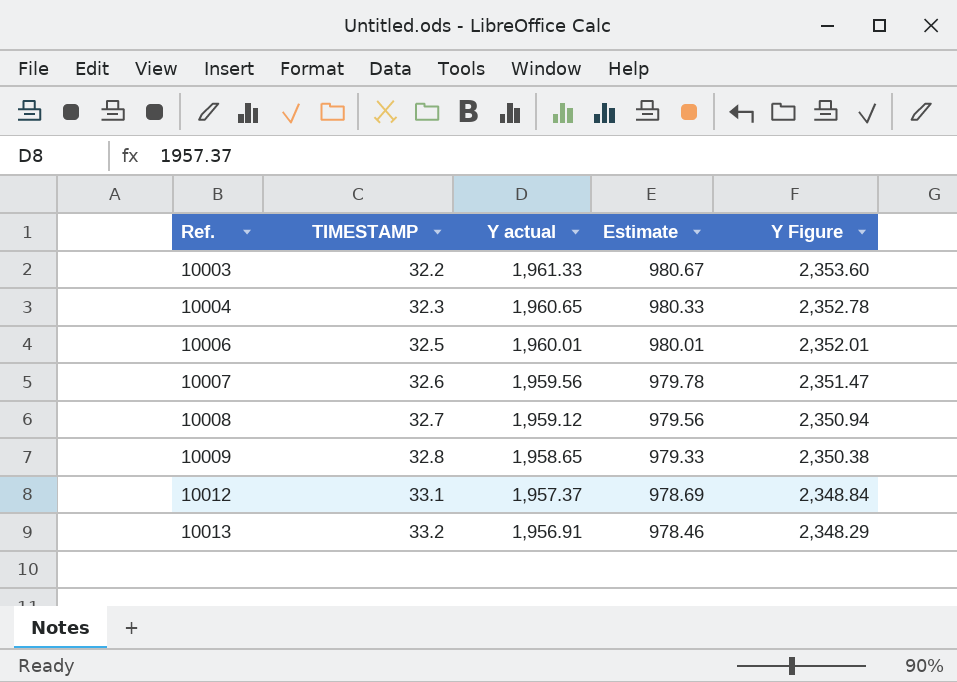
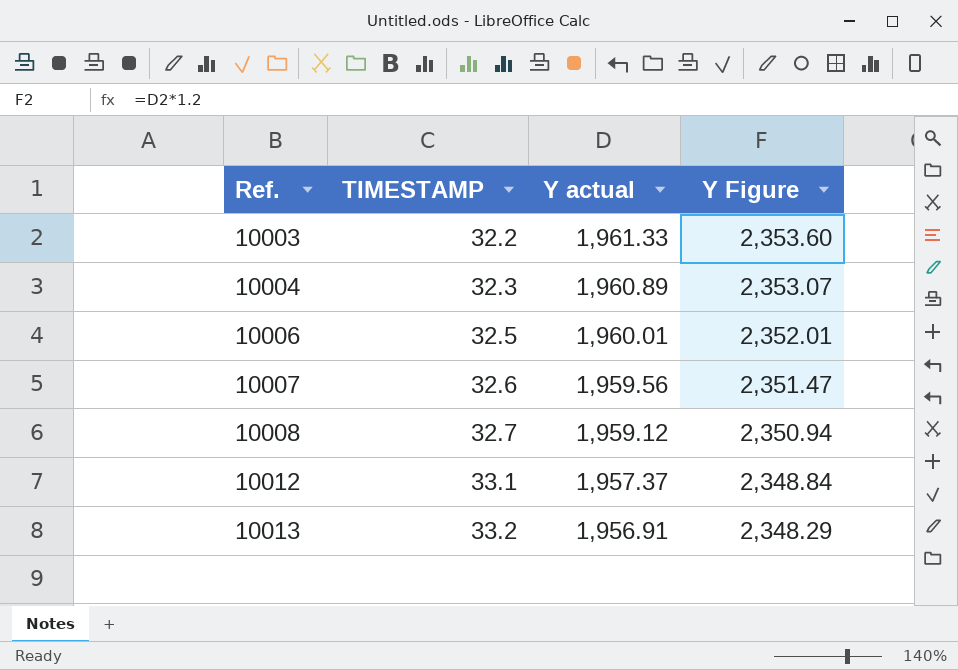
column Estimate | formula: [Y actual] * 0.5 -> none
row 10009: 32.8 | 1,958.65 | 979.33 | 2,350.38 -> none
10004 | Y actual: 1,960.65 -> 1,960.89
10004 | Y Figure: 2,352.78 -> 2,353.07

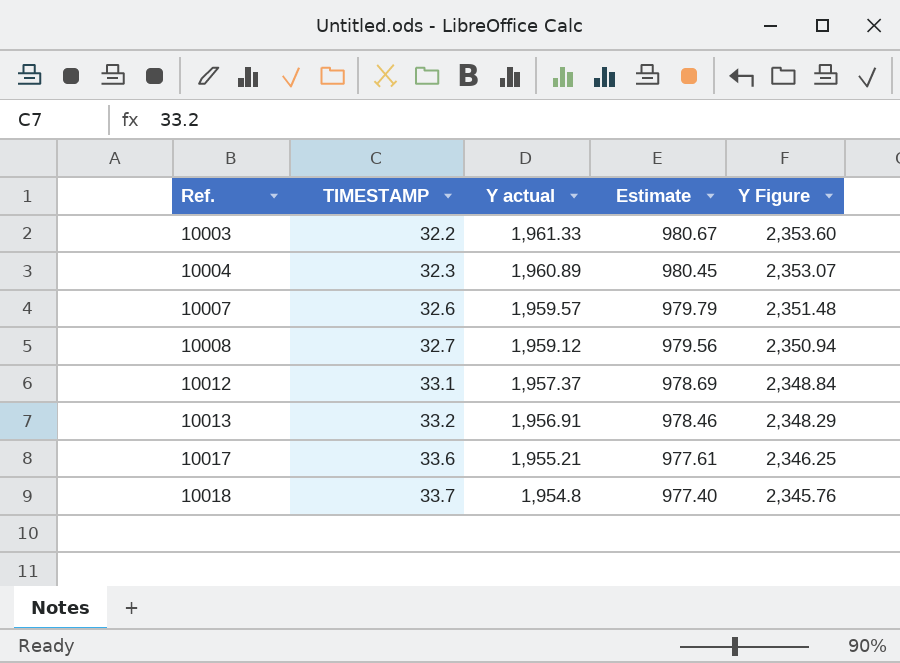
column Estimate | formula: none -> [Y actual] * 0.5
row 10006: 32.5 | 1,960.01 | 2,352.01 -> none
10007 | Y actual: 1,959.56 -> 1,959.57
10007 | Y Figure: 2,351.47 -> 2,351.48
row 10017: none -> 33.6 | 1,955.21 | 977.61 | 2,346.25
row 10018: none -> 33.7 | 1,954.8 | 977.40 | 2,345.76

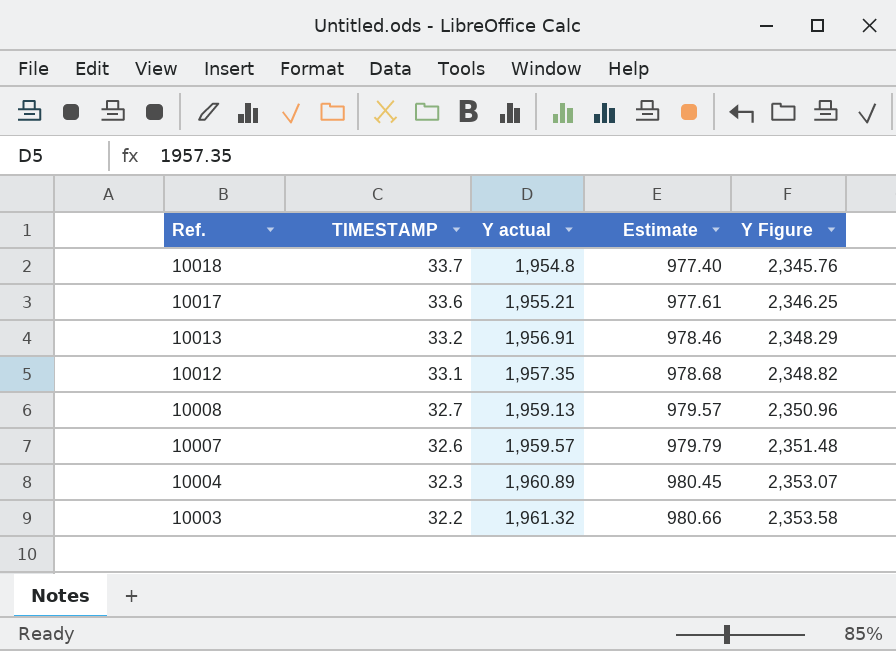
row order: Ref. ascending -> Ref. descending
10012 | Y actual: 1,957.37 -> 1,957.35
10012 | Estimate: 978.69 -> 978.68
10012 | Y Figure: 2,348.84 -> 2,348.82
10008 | Y actual: 1,959.12 -> 1,959.13
10008 | Estimate: 979.56 -> 979.57
10008 | Y Figure: 2,350.94 -> 2,350.96
10003 | Y actual: 1,961.33 -> 1,961.32
10003 | Estimate: 980.67 -> 980.66
10003 | Y Figure: 2,353.60 -> 2,353.58

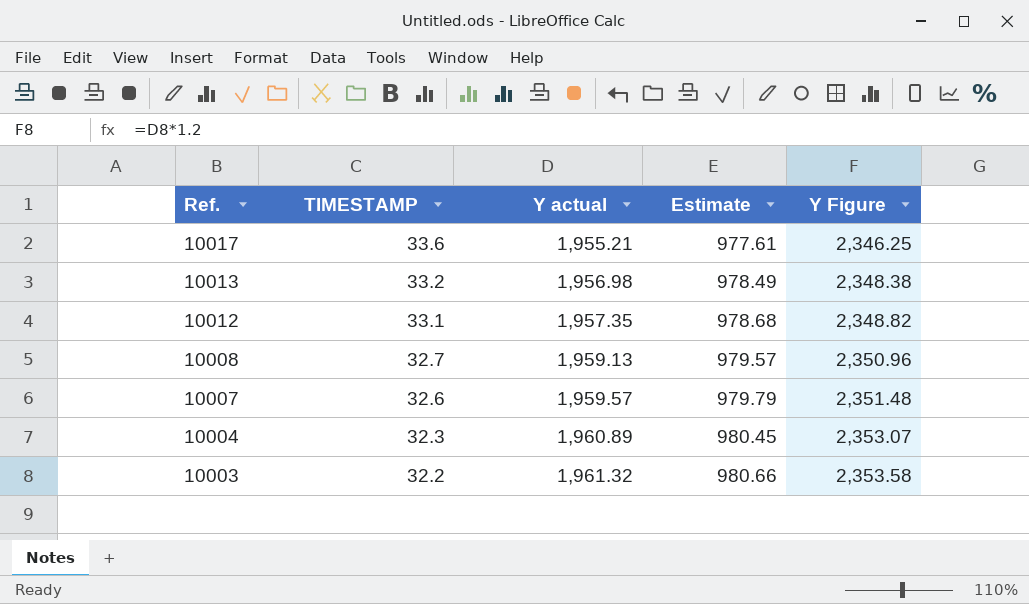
row 10018: 33.7 | 1,954.8 | 977.40 | 2,345.76 -> none
10013 | Y actual: 1,956.91 -> 1,956.98
10013 | Estimate: 978.46 -> 978.49
10013 | Y Figure: 2,348.29 -> 2,348.38

